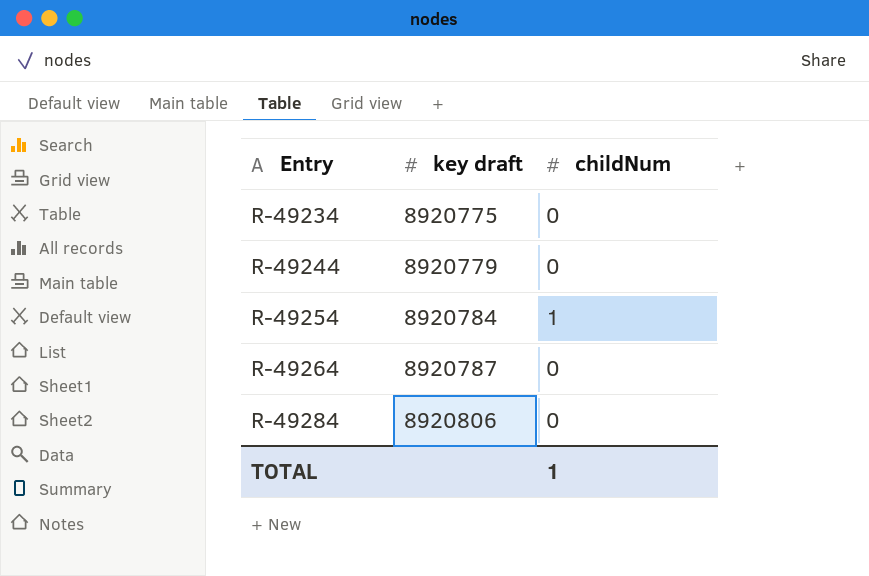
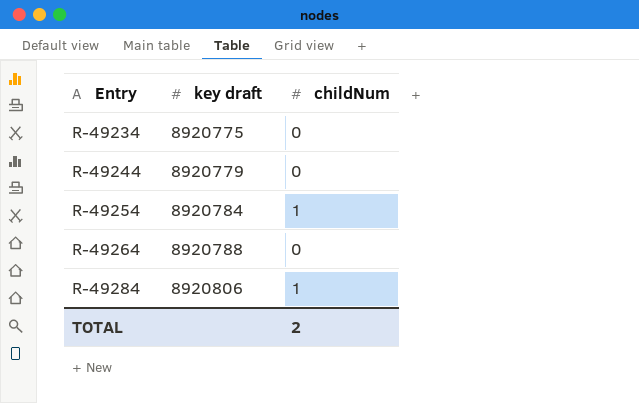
R-49264 | key draft: 8920787 -> 8920788
R-49284 | childNum: 0 -> 1
TOTAL | childNum: 1 -> 2

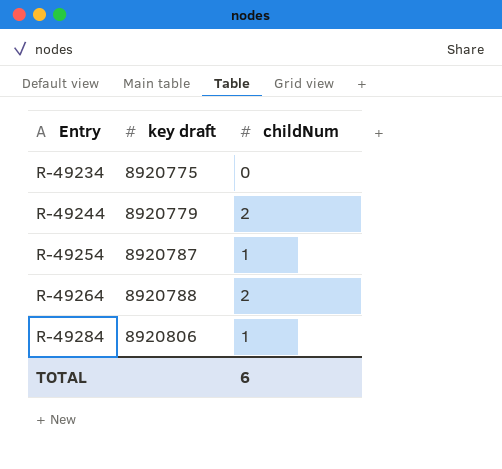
R-49244 | childNum: 0 -> 2
R-49254 | key draft: 8920784 -> 8920787
R-49264 | childNum: 0 -> 2
TOTAL | childNum: 2 -> 6

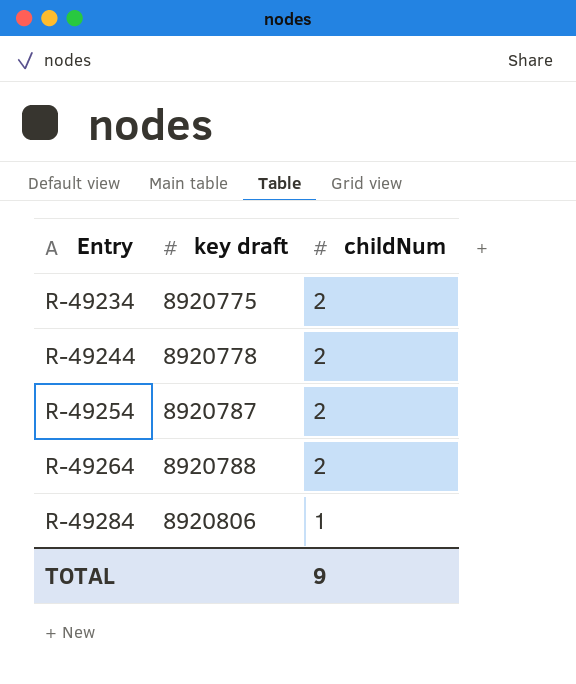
R-49234 | childNum: 0 -> 2
R-49244 | key draft: 8920779 -> 8920778
R-49254 | childNum: 1 -> 2
TOTAL | childNum: 6 -> 9

